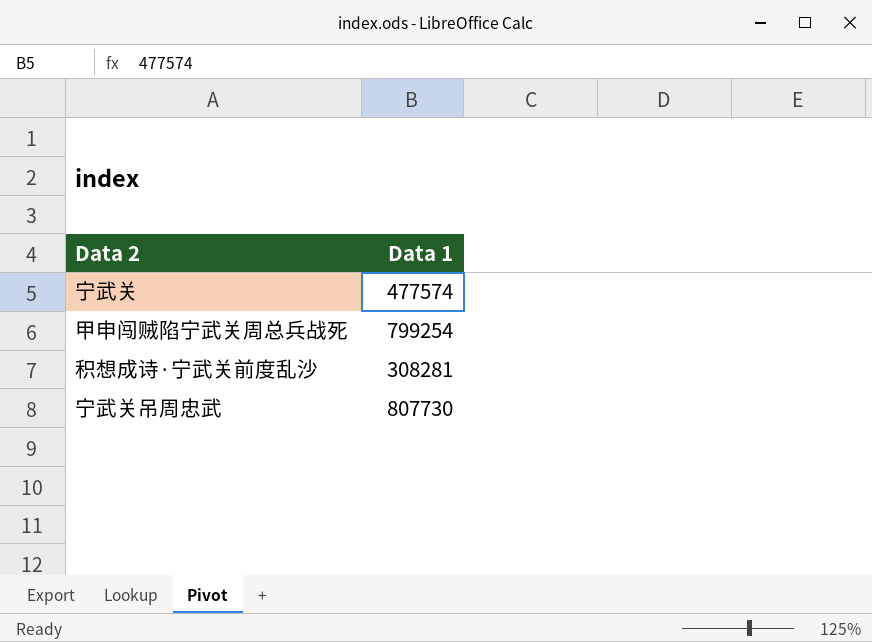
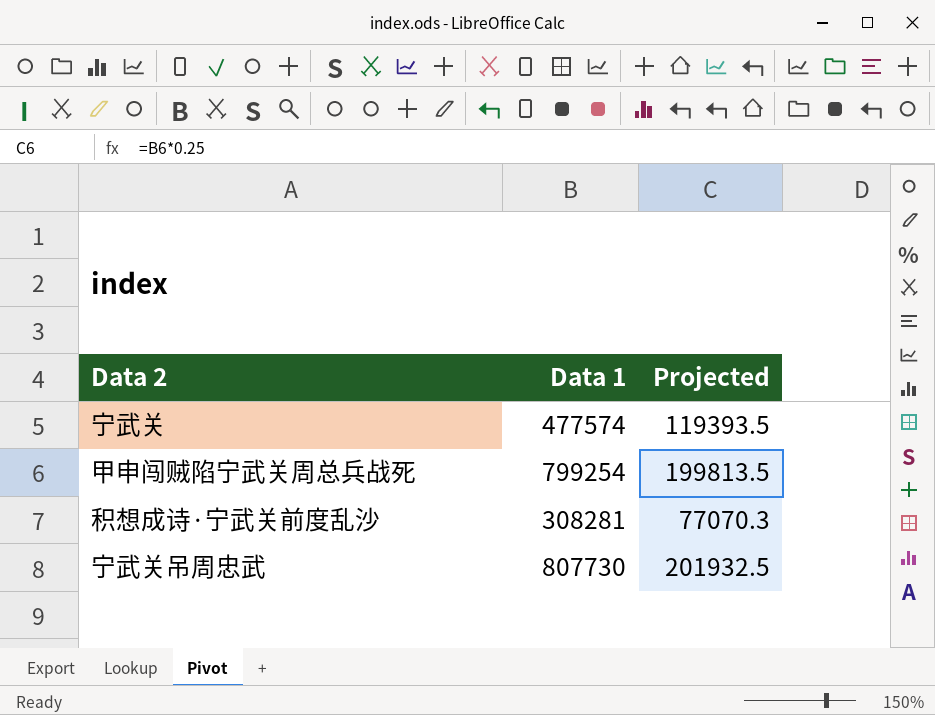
column Projected | formula: none -> [Data 1] * 0.25

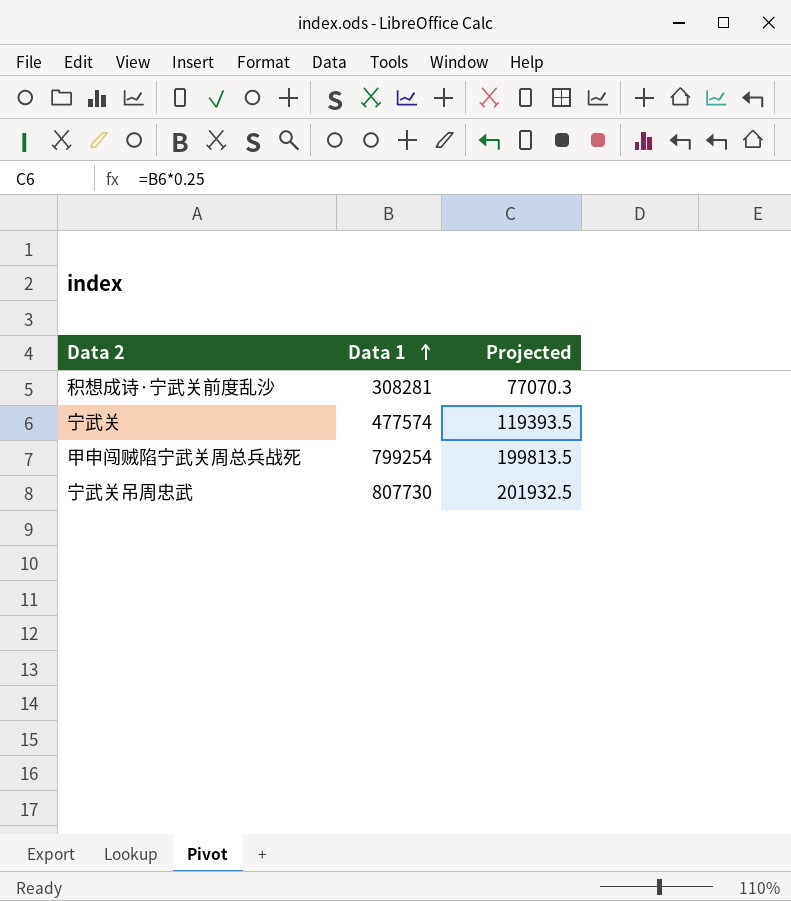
row order: none -> Data 1 ascending

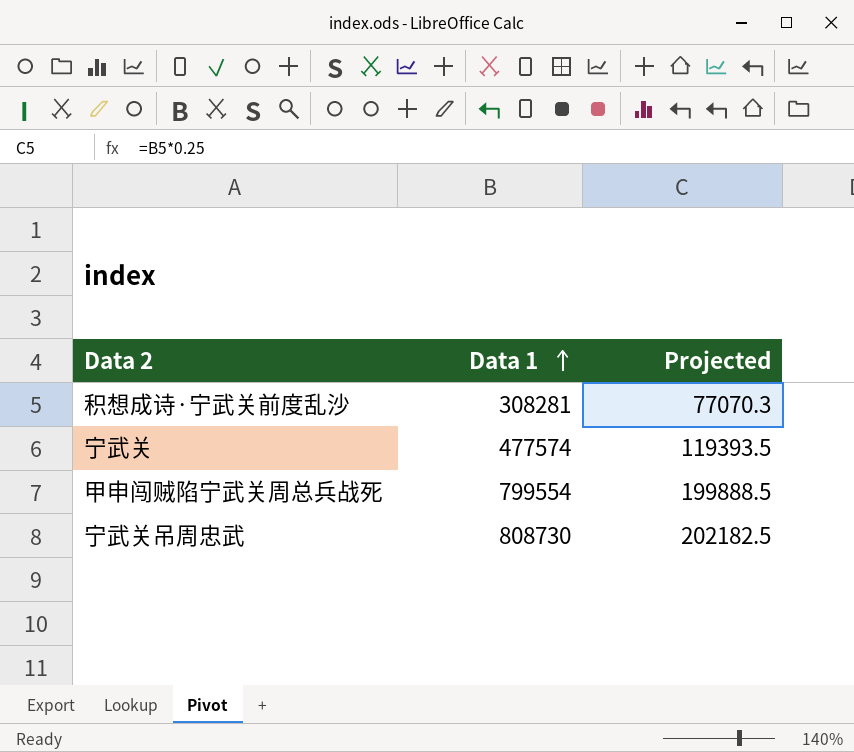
甲申闯贼陷宁武关周总兵战死 | Data 1: 799254 -> 799554
甲申闯贼陷宁武关周总兵战死 | Projected: 199813.5 -> 199888.5
宁武关吊周忠武 | Data 1: 807730 -> 808730
宁武关吊周忠武 | Projected: 201932.5 -> 202182.5

